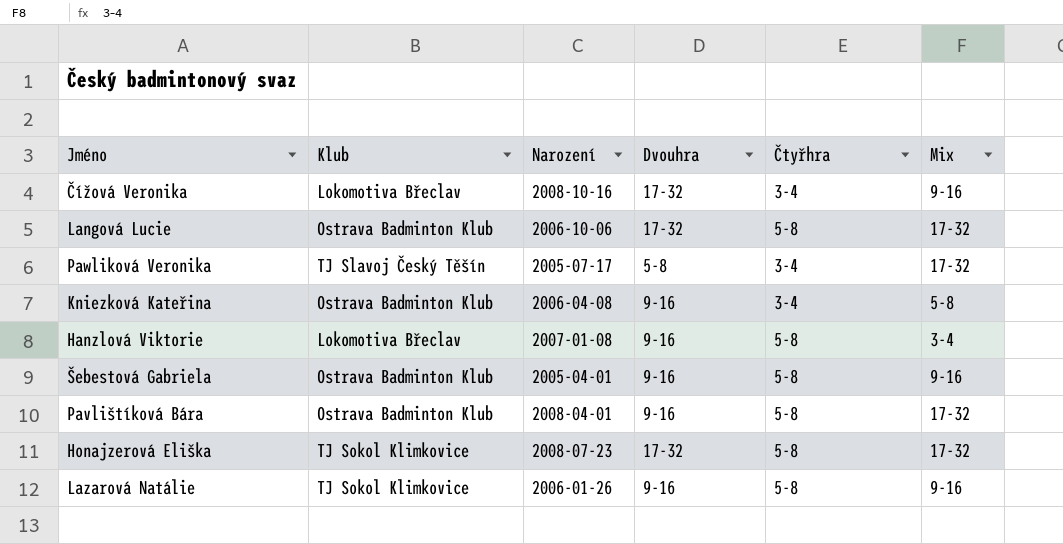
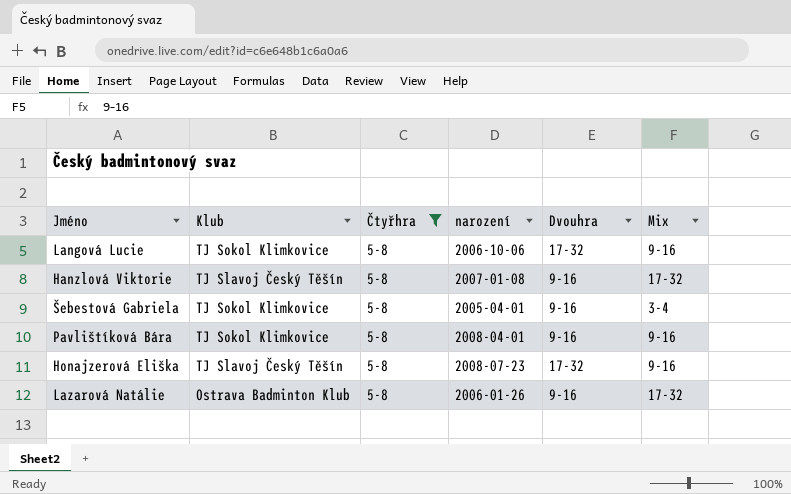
filter: none -> Čtyřhra = 5-8
column Čtyřhra | position: 5 -> 3
column name: Narození -> narození
Langová Lucie | Klub: Ostrava Badminton Klub -> TJ Sokol Klimkovice
Langová Lucie | Mix: 17-32 -> 9-16
Hanzlová Viktorie | Klub: Lokomotiva Břeclav -> TJ Slavoj Český Těšín
Hanzlová Viktorie | Mix: 3-4 -> 17-32
Šebestová Gabriela | Klub: Ostrava Badminton Klub -> TJ Sokol Klimkovice
Šebestová Gabriela | Mix: 9-16 -> 3-4
Pavlištíková Bára | Klub: Ostrava Badminton Klub -> TJ Sokol Klimkovice
Pavlištíková Bára | Mix: 17-32 -> 9-16
Honajzerová Eliška | Klub: TJ Sokol Klimkovice -> TJ Slavoj Český Těšín
Honajzerová Eliška | Mix: 17-32 -> 9-16
Lazarová Natálie | Klub: TJ Sokol Klimkovice -> Ostrava Badminton Klub
Lazarová Natálie | Mix: 9-16 -> 17-32

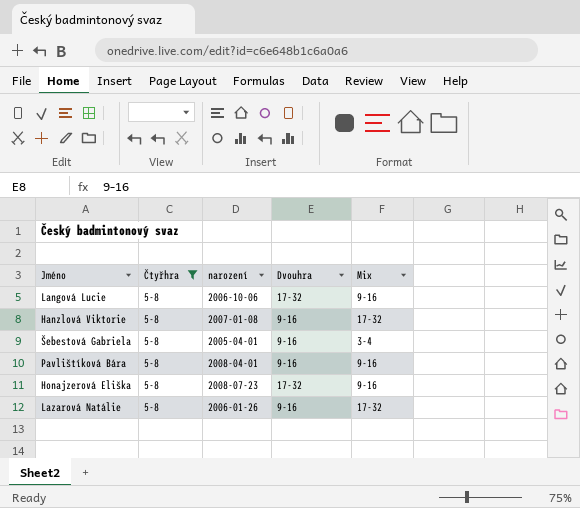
column Klub | position: 2 -> none

